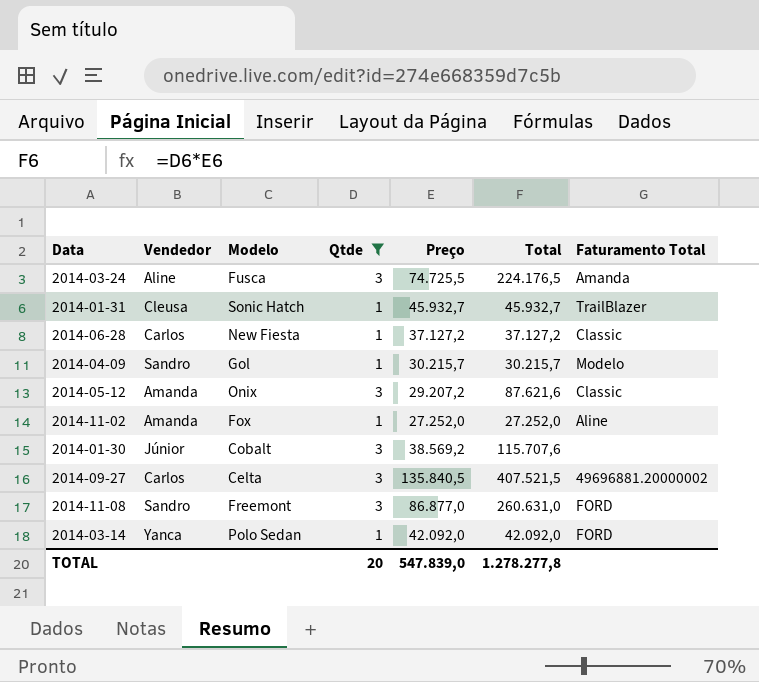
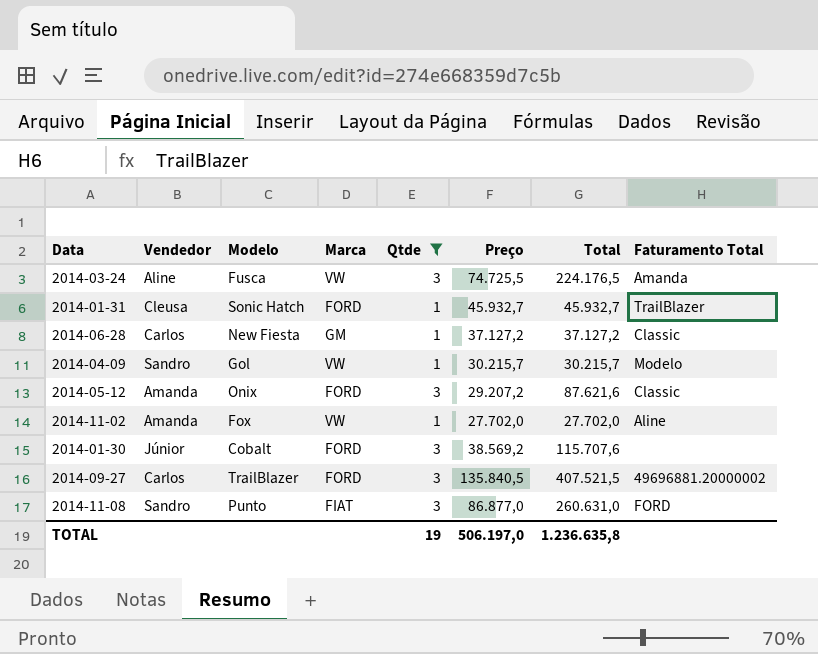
column Marca | position: none -> 4
row 2014-03-14: Yanca | Polo Sedan | 1 | 42.092,0 | 42.092,0 | FORD -> none
2014-11-02 | Preço: 27.252,0 -> 27.702,0
2014-11-02 | Total: 27.252,0 -> 27.702,0
2014-09-27 | Modelo: Celta -> TrailBlazer
2014-11-08 | Modelo: Freemont -> Punto
TOTAL | Qtde: 20 -> 19
TOTAL | Preço: 547.839,0 -> 506.197,0
TOTAL | Total: 1.278.277,8 -> 1.236.635,8

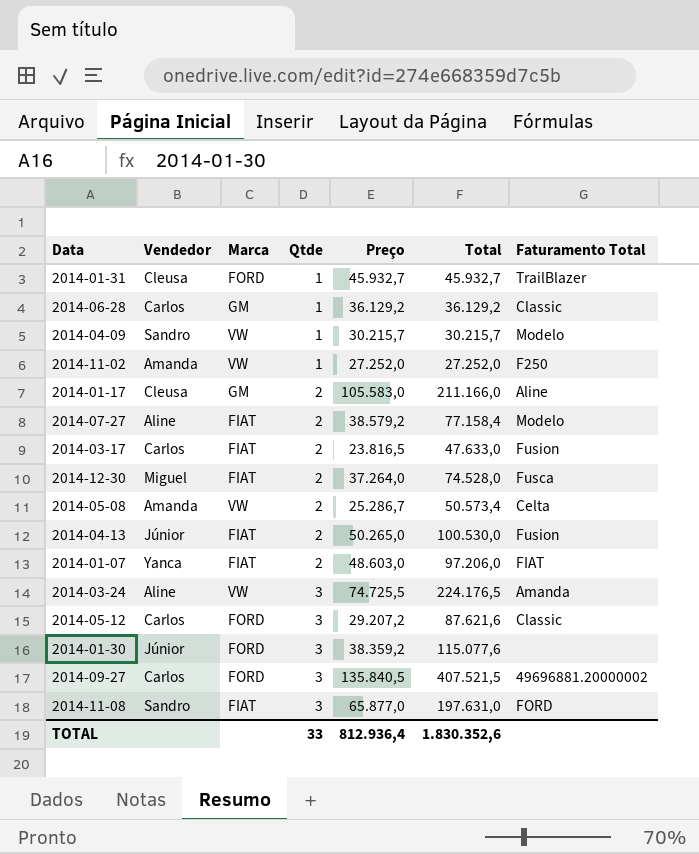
filter: Qtde != 2 -> none
row order: none -> Qtde ascending
column Modelo | position: 3 -> none
2014-06-28 | Preço: 37.127,2 -> 36.129,2
2014-06-28 | Total: 37.127,2 -> 36.129,2
2014-11-02 | Preço: 27.702,0 -> 27.252,0
2014-11-02 | Total: 27.702,0 -> 27.252,0
2014-11-02 | Faturamento Total: Aline -> F250
2014-05-12 | Vendedor: Amanda -> Carlos
2014-01-30 | Preço: 38.569,2 -> 38.359,2
2014-01-30 | Total: 115.707,6 -> 115.077,6
2014-11-08 | Preço: 86.877,0 -> 65.877,0
2014-11-08 | Total: 260.631,0 -> 197.631,0
TOTAL | Qtde: 19 -> 33
TOTAL | Preço: 506.197,0 -> 812.936,4
TOTAL | Total: 1.236.635,8 -> 1.830.352,6

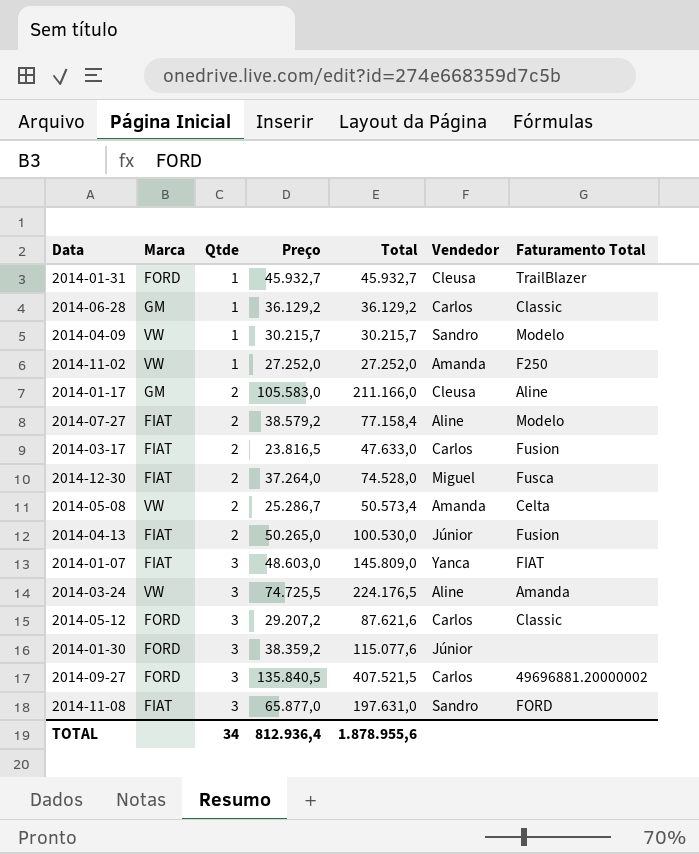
column Vendedor | position: 2 -> 6
2014-01-07 | Qtde: 2 -> 3
2014-01-07 | Total: 97.206,0 -> 145.809,0
TOTAL | Qtde: 33 -> 34
TOTAL | Total: 1.830.352,6 -> 1.878.955,6

